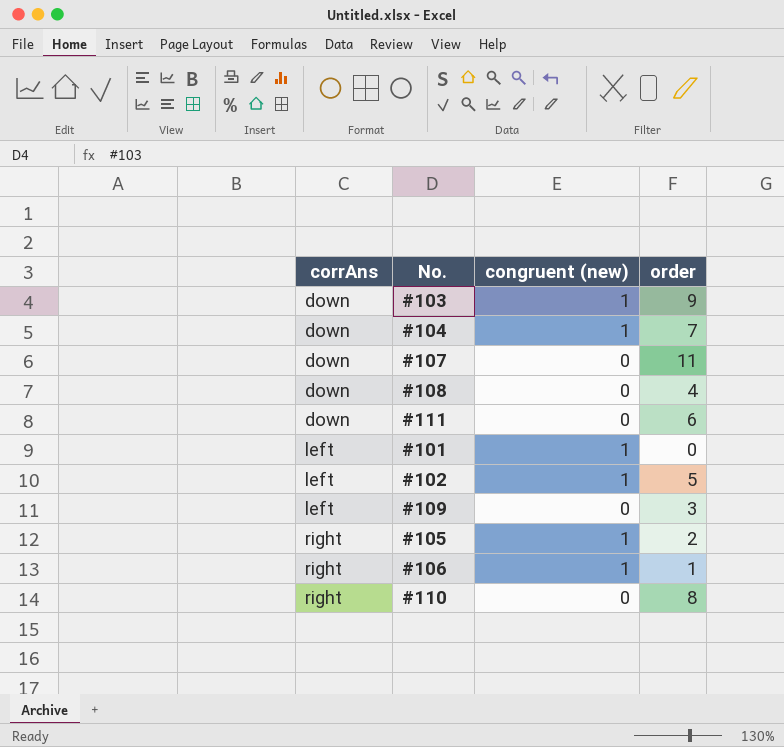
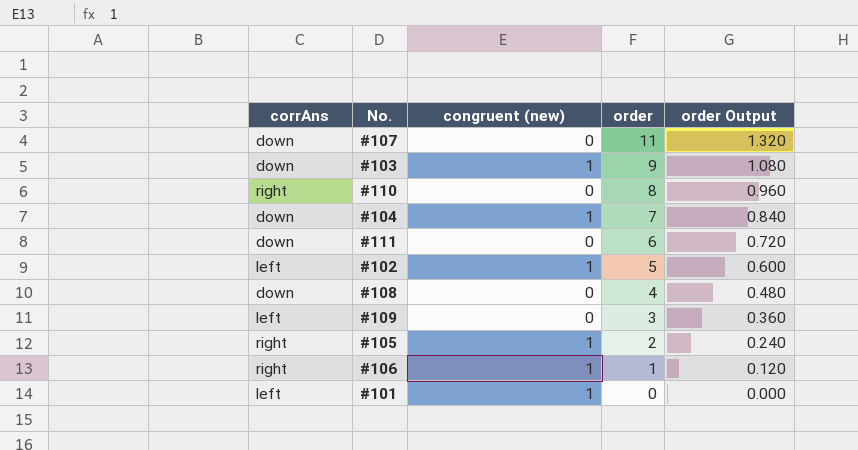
row order: corrAns ascending -> order descending
column order Output | formula: none -> [order] * 0.12

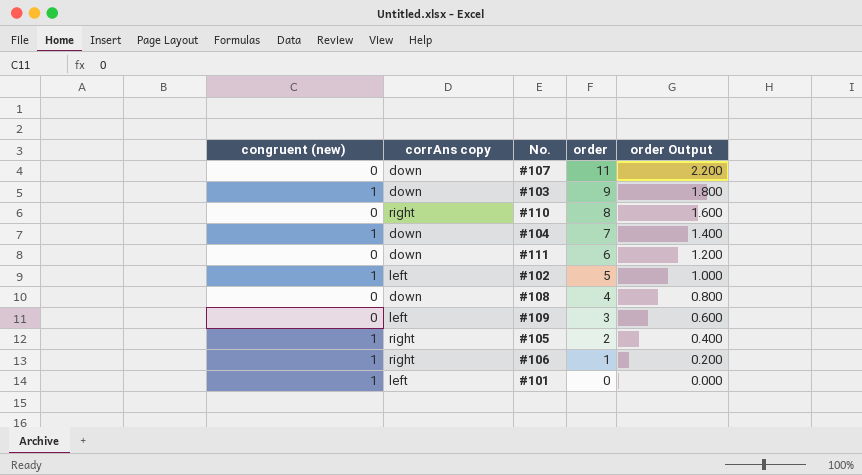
column congruent (new) | position: 3 -> 1
column name: corrAns -> corrAns copy
column order Output | formula: [order] * 0.12 -> [order] * 0.2

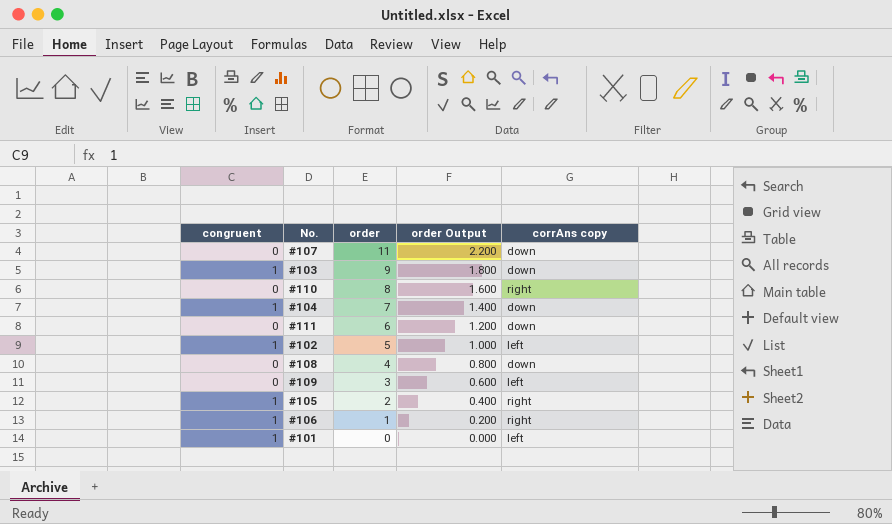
column name: congruent (new) -> congruent
column corrAns copy | position: 2 -> 5

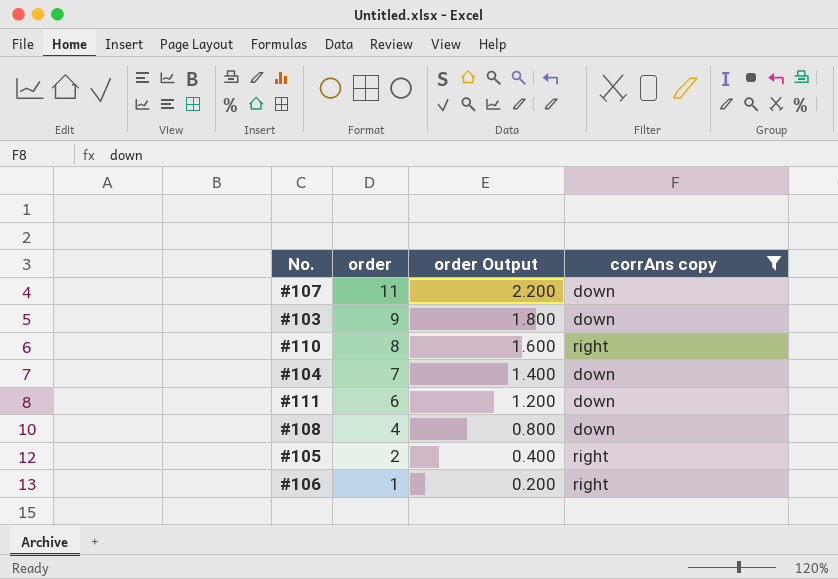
filter: none -> corrAns copy != left
column congruent | position: 1 -> none

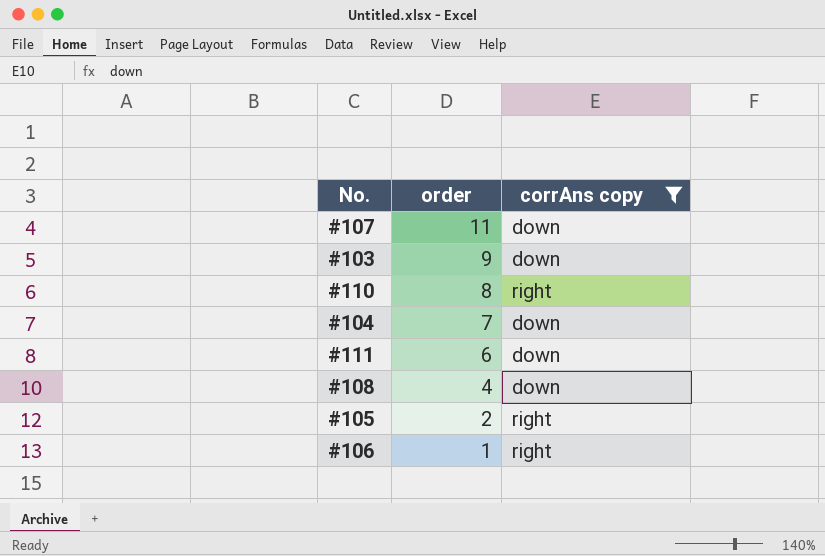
column order Output | formula: [order] * 0.2 -> none

